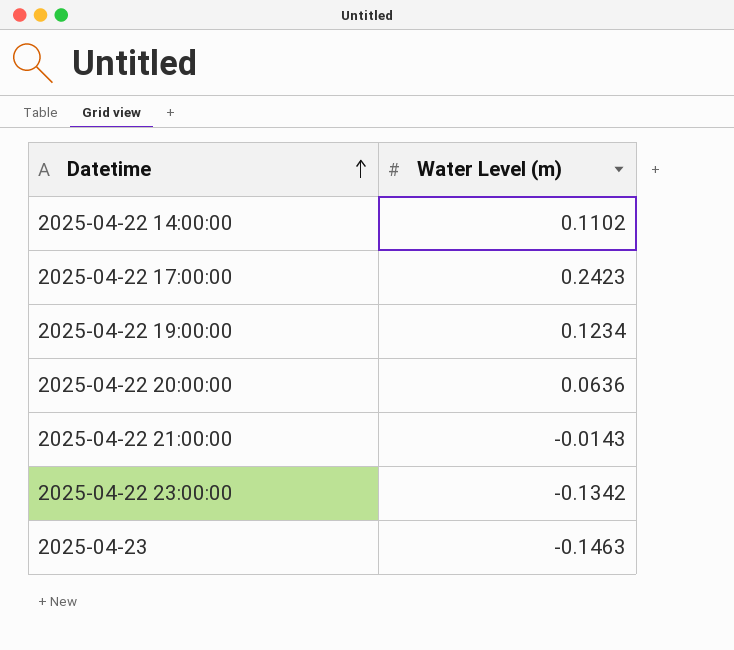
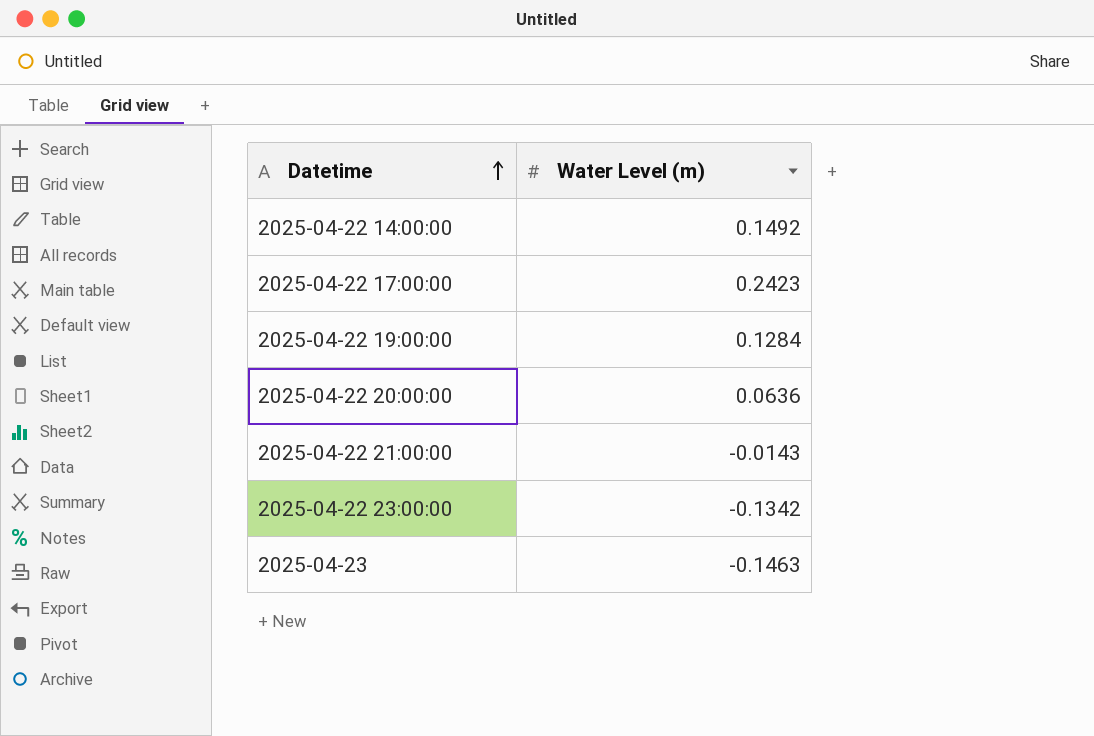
2025-04-22 14:00:00 | Water Level (m): 0.1102 -> 0.1492
2025-04-22 19:00:00 | Water Level (m): 0.1234 -> 0.1284

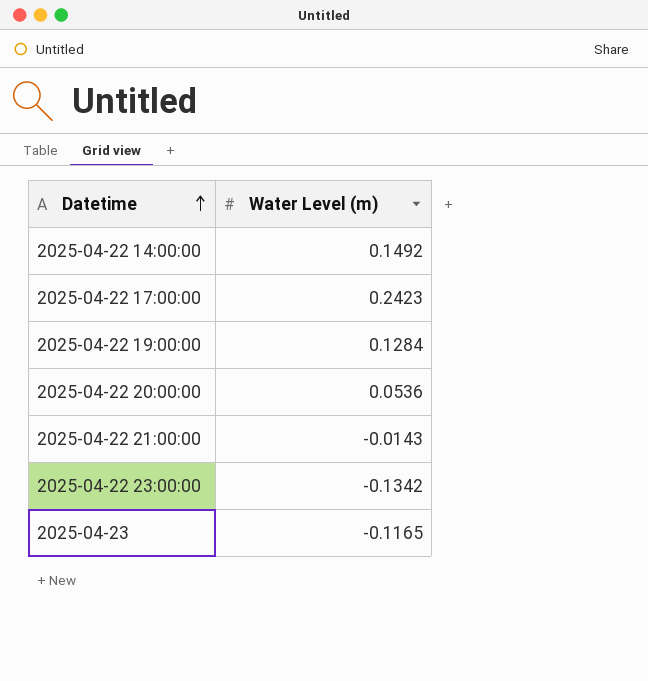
2025-04-22 20:00:00 | Water Level (m): 0.0636 -> 0.0536
2025-04-23 | Water Level (m): -0.1463 -> -0.1165

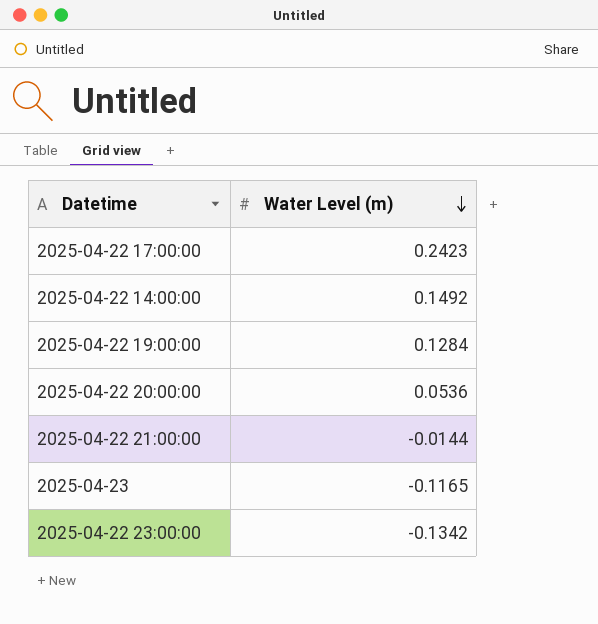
row order: Datetime ascending -> Water Level (m) descending
2025-04-22 21:00:00 | Water Level (m): -0.0143 -> -0.0144

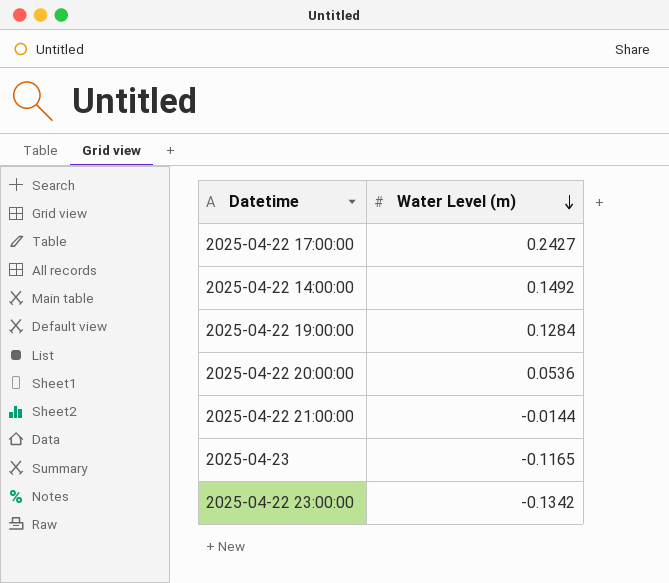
2025-04-22 17:00:00 | Water Level (m): 0.2423 -> 0.2427

